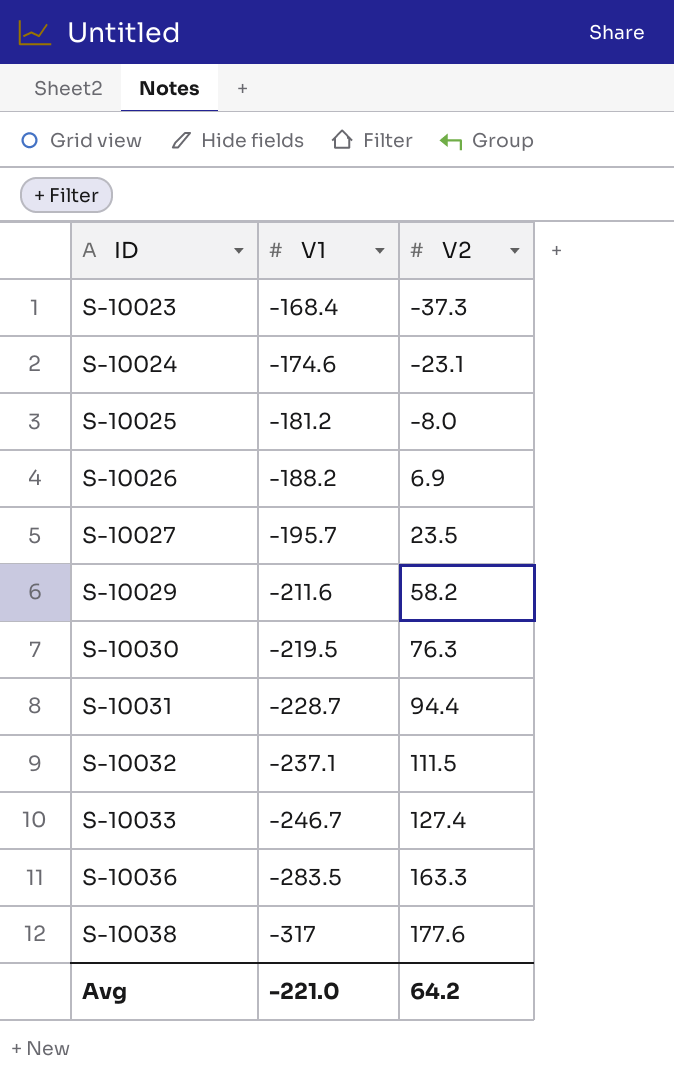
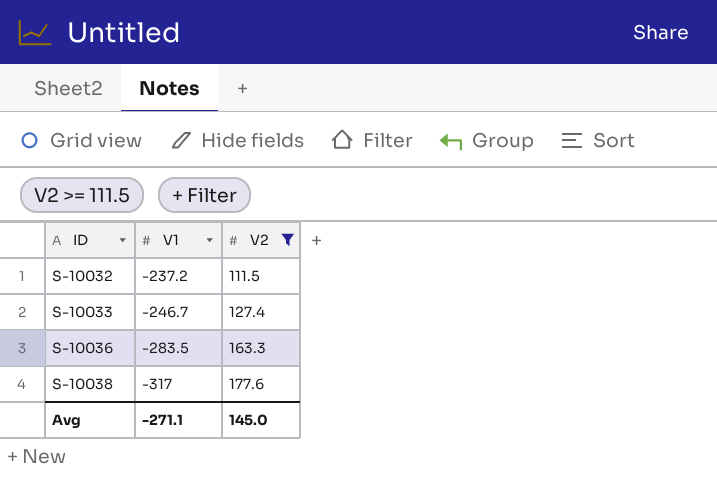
filter: none -> V2 >= 111.5
S-10032 | V1: -237.1 -> -237.2
Avg | V1: -221.0 -> -271.1
Avg | V2: 64.2 -> 145.0

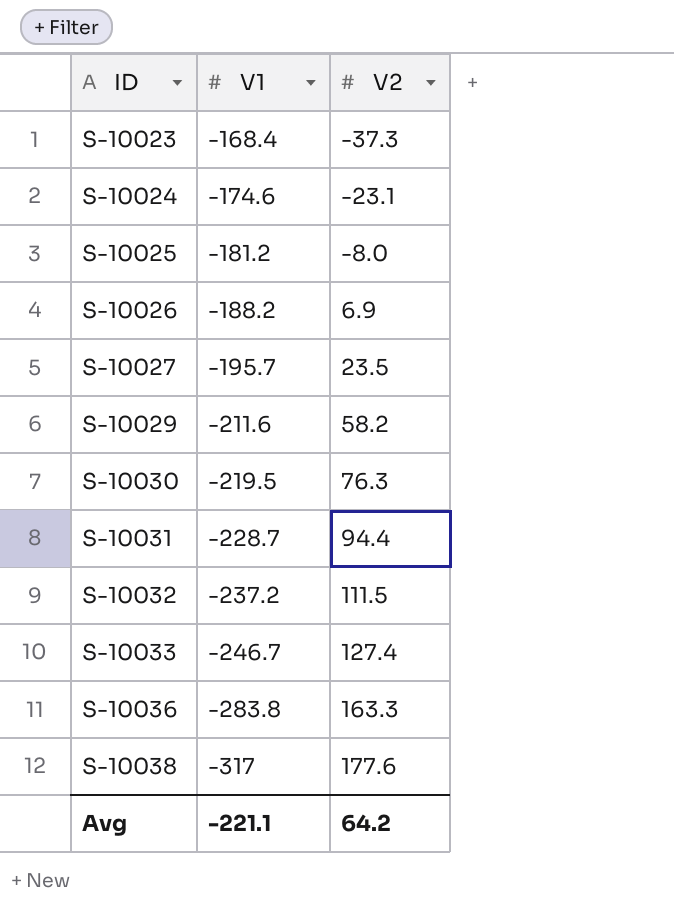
filter: V2 >= 111.5 -> none
S-10036 | V1: -283.5 -> -283.8
Avg | V1: -271.1 -> -221.1
Avg | V2: 145.0 -> 64.2

